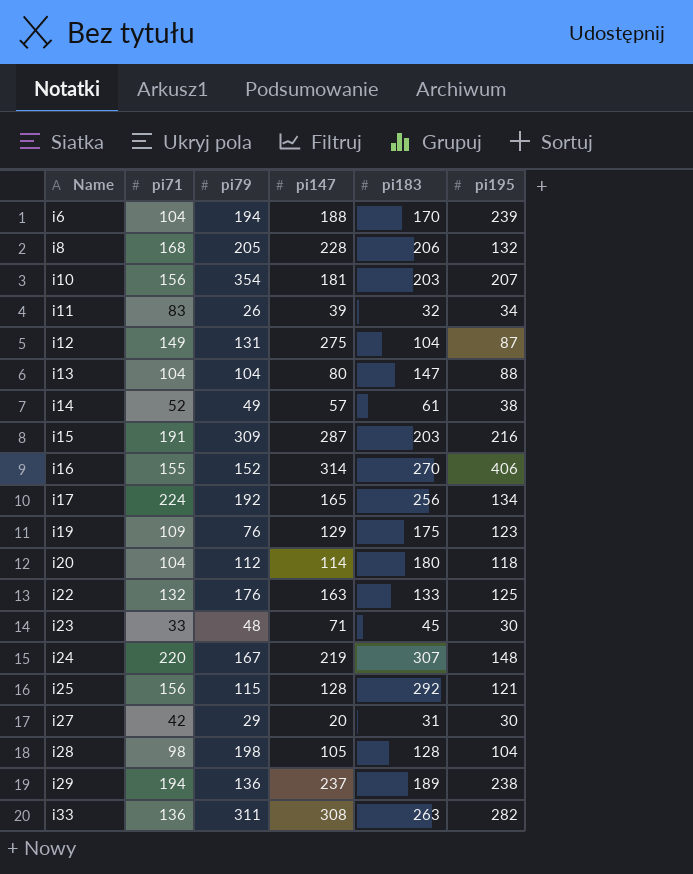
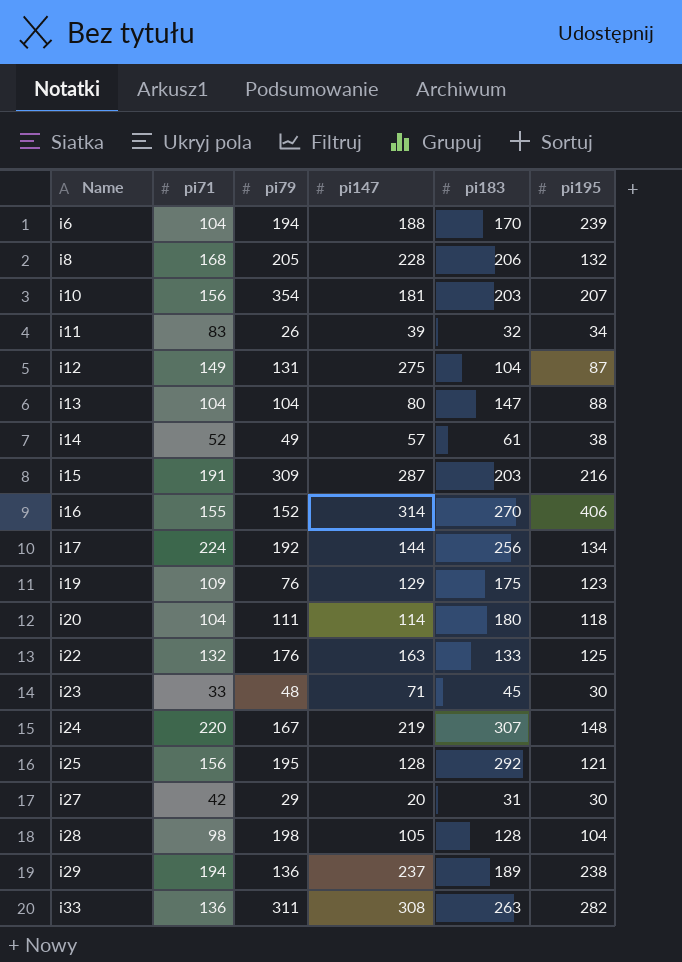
i17 | pi147: 165 -> 144
i20 | pi79: 112 -> 111
i25 | pi79: 115 -> 195

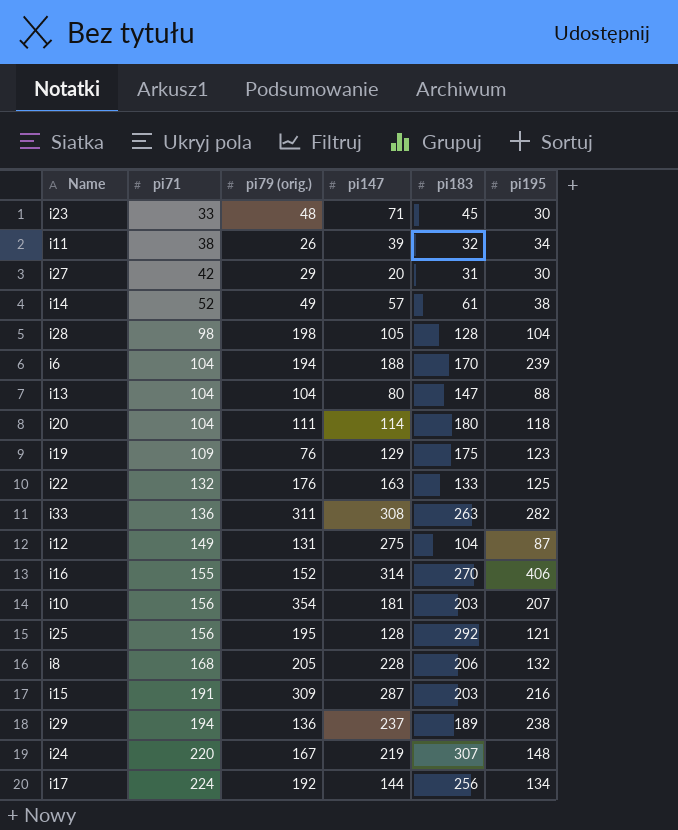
row order: Name ascending -> pi71 ascending
column name: pi79 -> pi79 (orig.)
i11 | pi71: 83 -> 38

